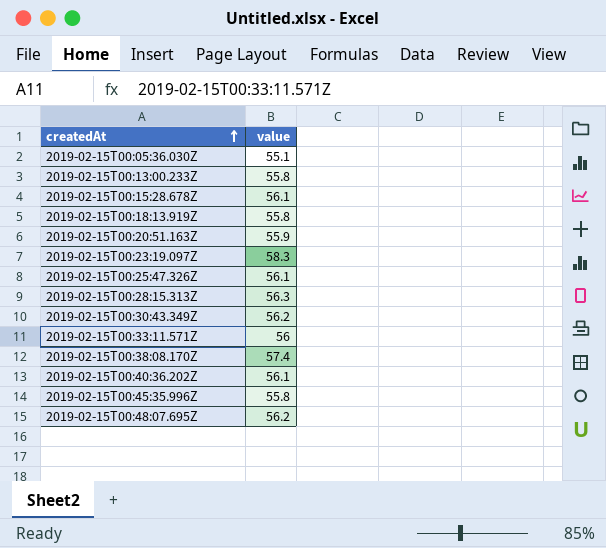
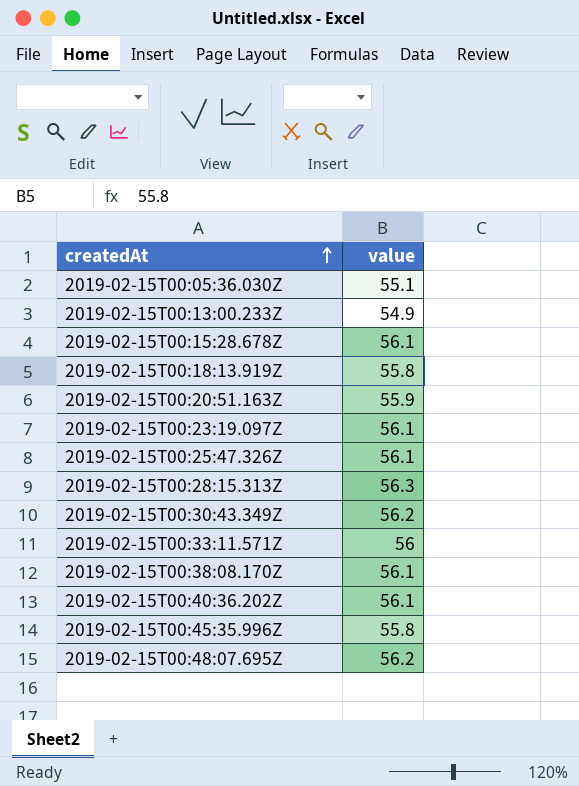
2019-02-15T00:13:00.233Z | value: 55.8 -> 54.9
2019-02-15T00:23:19.097Z | value: 58.3 -> 56.1
2019-02-15T00:38:08.170Z | value: 57.4 -> 56.1

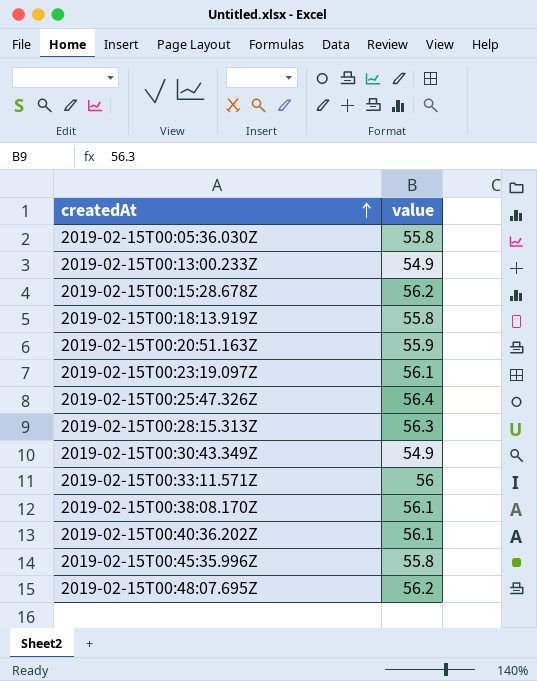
2019-02-15T00:05:36.030Z | value: 55.1 -> 55.8
2019-02-15T00:15:28.678Z | value: 56.1 -> 56.2
2019-02-15T00:25:47.326Z | value: 56.1 -> 56.4
2019-02-15T00:30:43.349Z | value: 56.2 -> 54.9

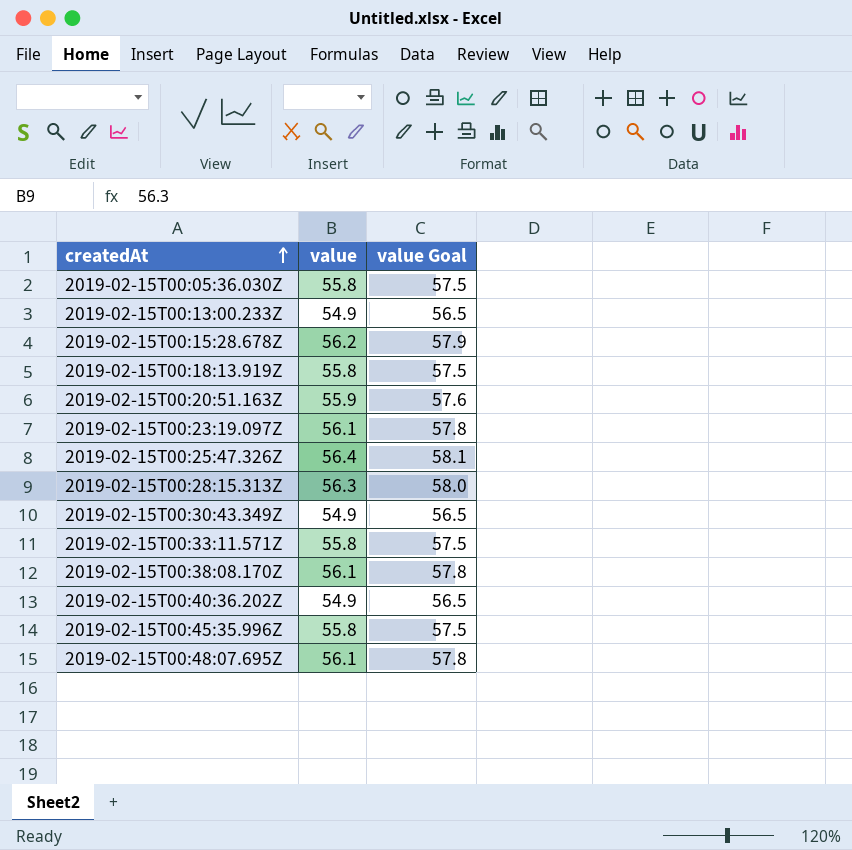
column value Goal | formula: none -> [value] * 1.03
2019-02-15T00:33:11.571Z | value: 56 -> 55.8
2019-02-15T00:40:36.202Z | value: 56.1 -> 54.9
2019-02-15T00:48:07.695Z | value: 56.2 -> 56.1

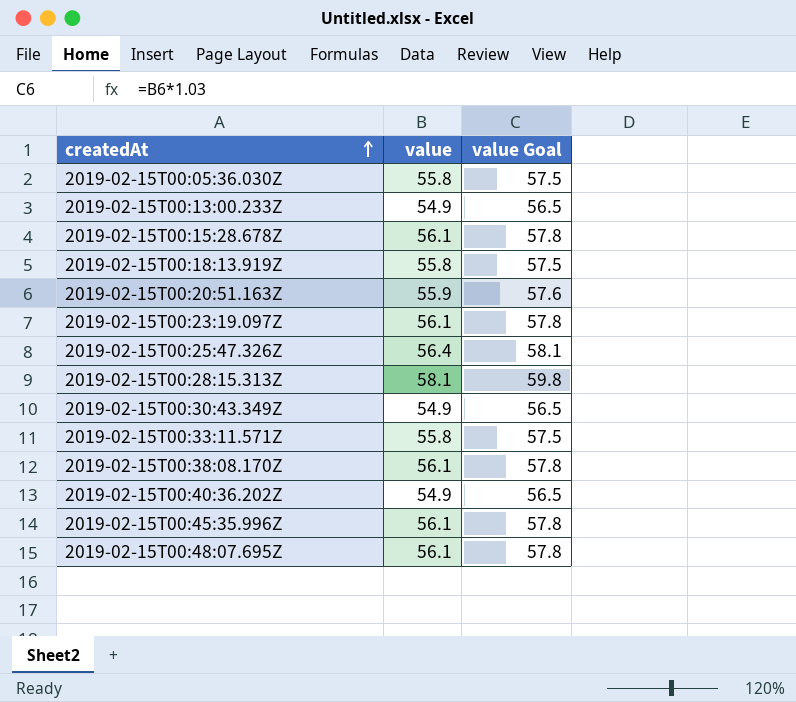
2019-02-15T00:15:28.678Z | value: 56.2 -> 56.1
2019-02-15T00:15:28.678Z | value Goal: 57.9 -> 57.8
2019-02-15T00:28:15.313Z | value: 56.3 -> 58.1
2019-02-15T00:28:15.313Z | value Goal: 58.0 -> 59.8
2019-02-15T00:45:35.996Z | value: 55.8 -> 56.1
2019-02-15T00:45:35.996Z | value Goal: 57.5 -> 57.8

